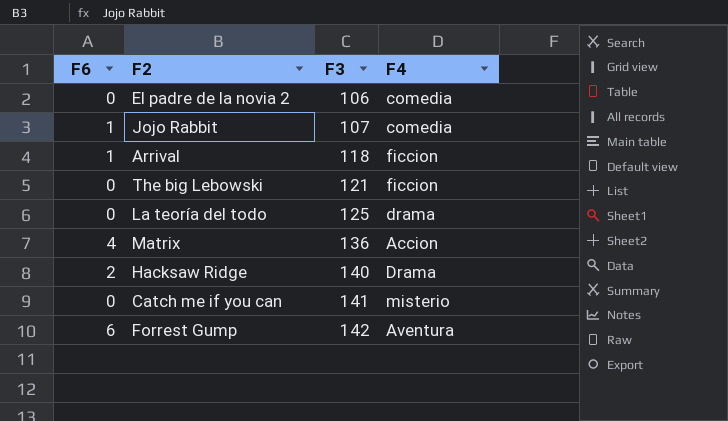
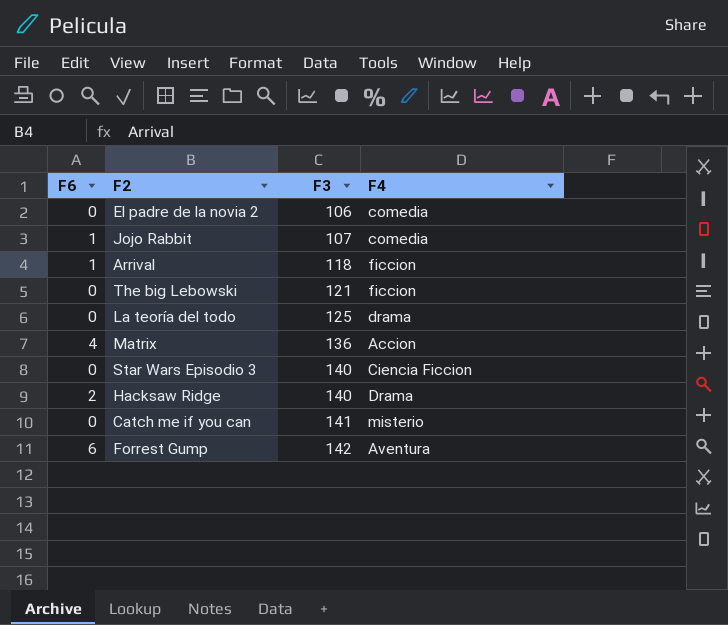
row Star Wars Episodio 3: none -> 0 | 140 | Ciencia Ficcion

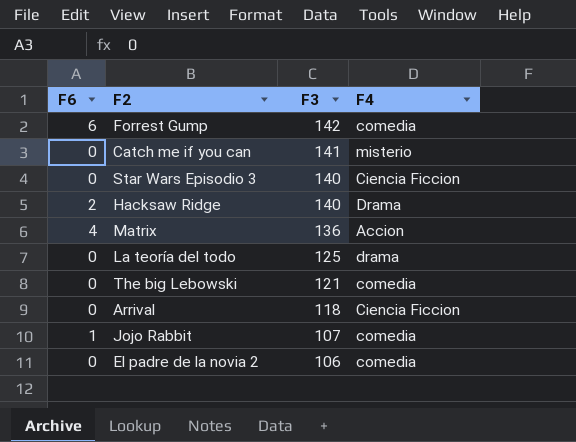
row order: F3 ascending -> F3 descending
Forrest Gump | F4: Aventura -> comedia
The big Lebowski | F4: ficcion -> comedia
Arrival | F6: 1 -> 0
Arrival | F4: ficcion -> Ciencia Ficcion

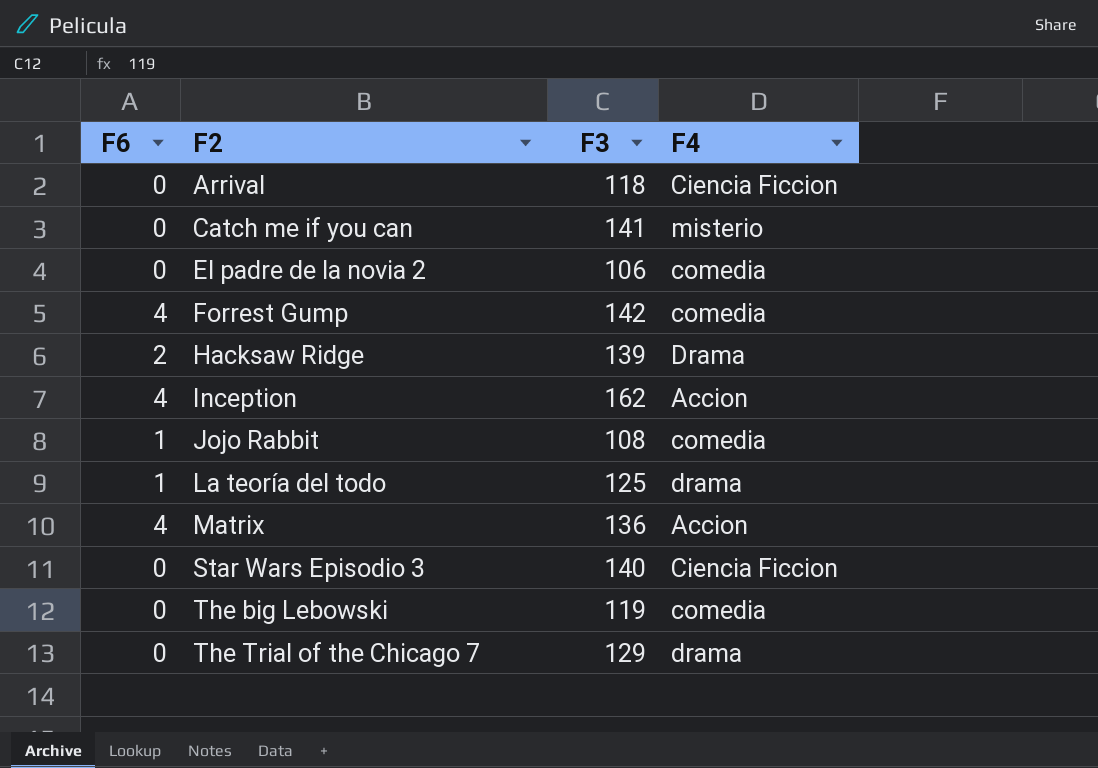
row order: F3 descending -> F2 ascending
Forrest Gump | F6: 6 -> 4
Hacksaw Ridge | F3: 140 -> 139
row Inception: none -> 4 | 162 | Accion
Jojo Rabbit | F3: 107 -> 108
La teoría del todo | F6: 0 -> 1
The big Lebowski | F3: 121 -> 119
row The Trial of the Chicago 7: none -> 0 | 129 | drama

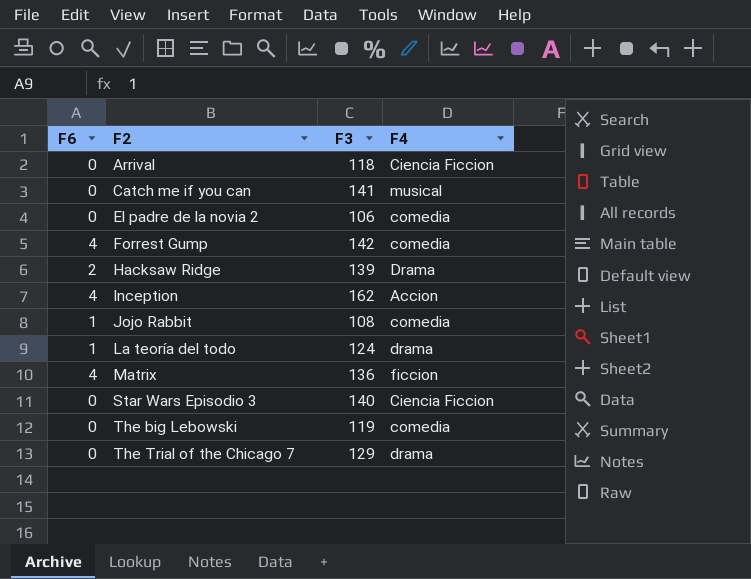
Catch me if you can | F4: misterio -> musical
La teoría del todo | F3: 125 -> 124
Matrix | F4: Accion -> ficcion

